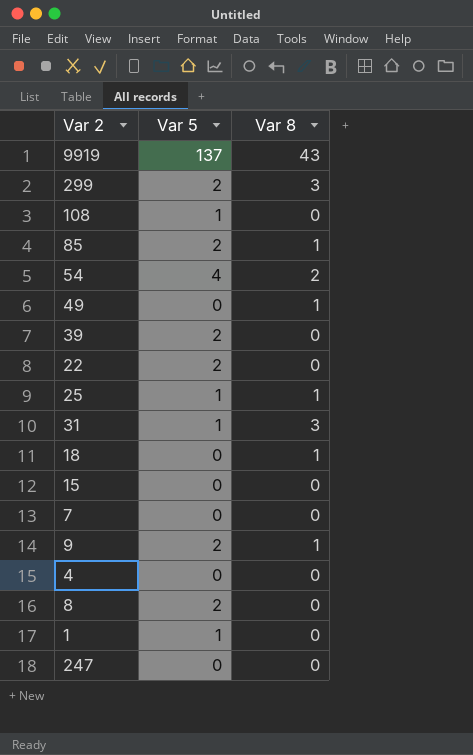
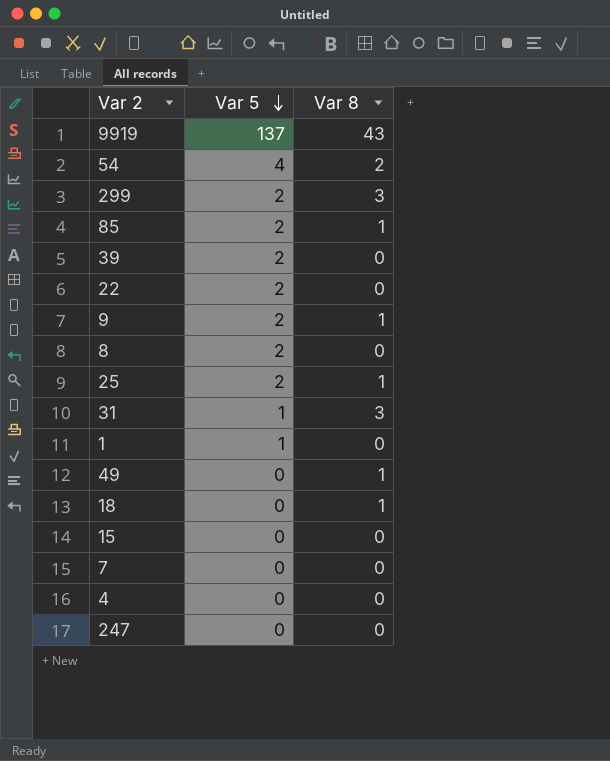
row order: none -> Var 5 descending
row 108: 1 | 0 -> none
25 | Var 5: 1 -> 2

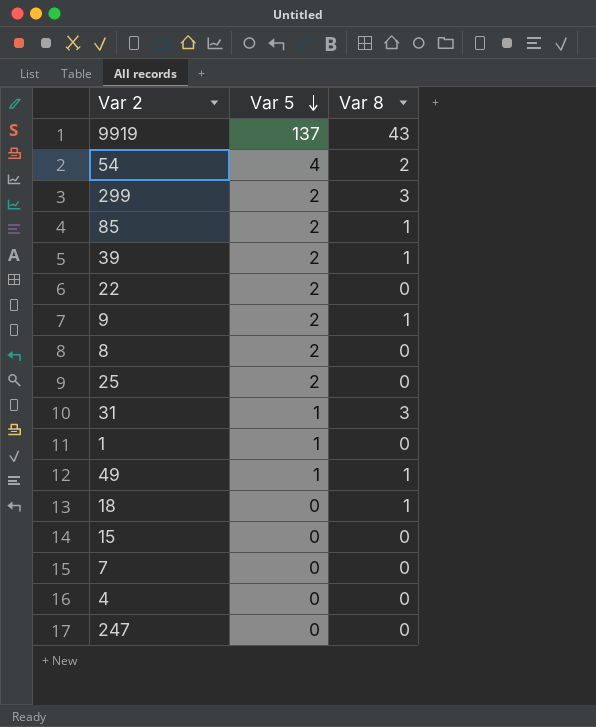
39 | Var 8: 0 -> 1
25 | Var 8: 1 -> 0
49 | Var 5: 0 -> 1

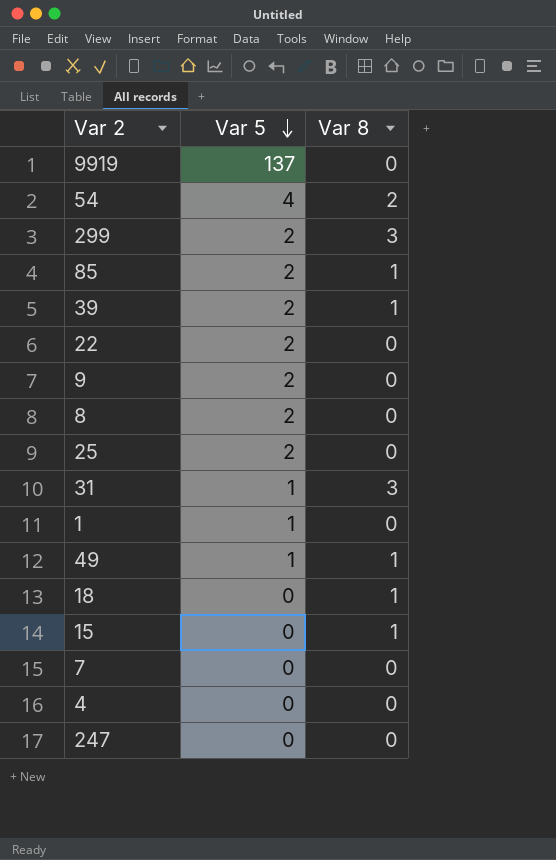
9919 | Var 8: 43 -> 0
9 | Var 8: 1 -> 0
15 | Var 8: 0 -> 1

